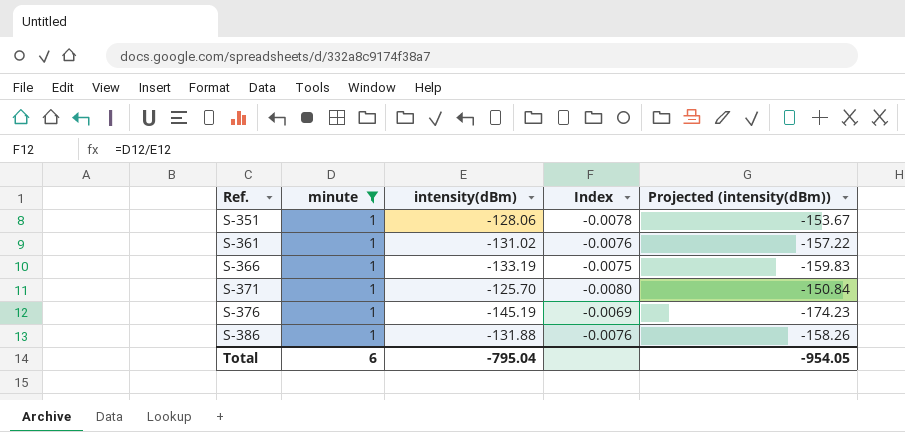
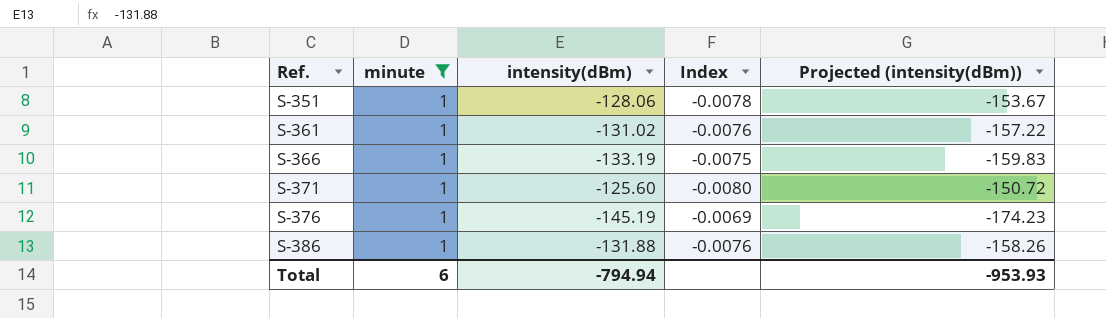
S-371 | intensity(dBm): -125.70 -> -125.60
S-371 | Projected (intensity(dBm)): -150.84 -> -150.72
Total | intensity(dBm): -795.04 -> -794.94
Total | Projected (intensity(dBm)): -954.05 -> -953.93

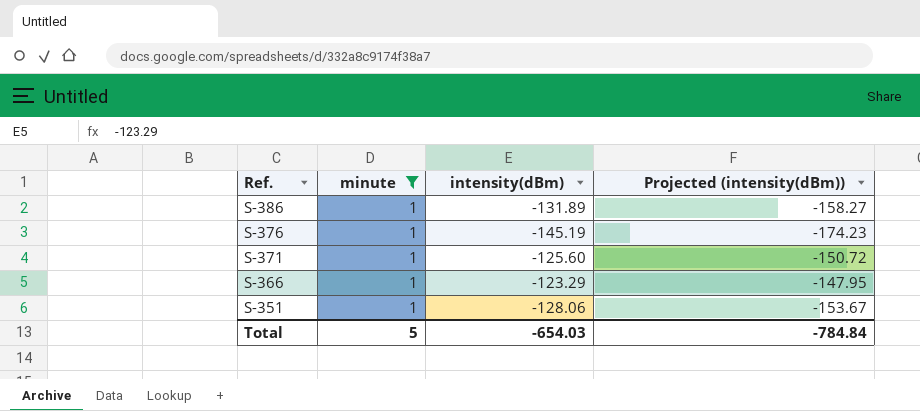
row order: Ref. ascending -> Ref. descending
column Index | formula: [minute] / [intensity(dBm)] -> none
row S-361: 1 | -131.02 | -0.0076 | -157.22 -> none
S-386 | intensity(dBm): -131.88 -> -131.89
S-386 | Projected (intensity(dBm)): -158.26 -> -158.27
S-366 | intensity(dBm): -133.19 -> -123.29
S-366 | Projected (intensity(dBm)): -159.83 -> -147.95
Total | minute: 6 -> 5
Total | intensity(dBm): -794.94 -> -654.03
Total | Projected (intensity(dBm)): -953.93 -> -784.84

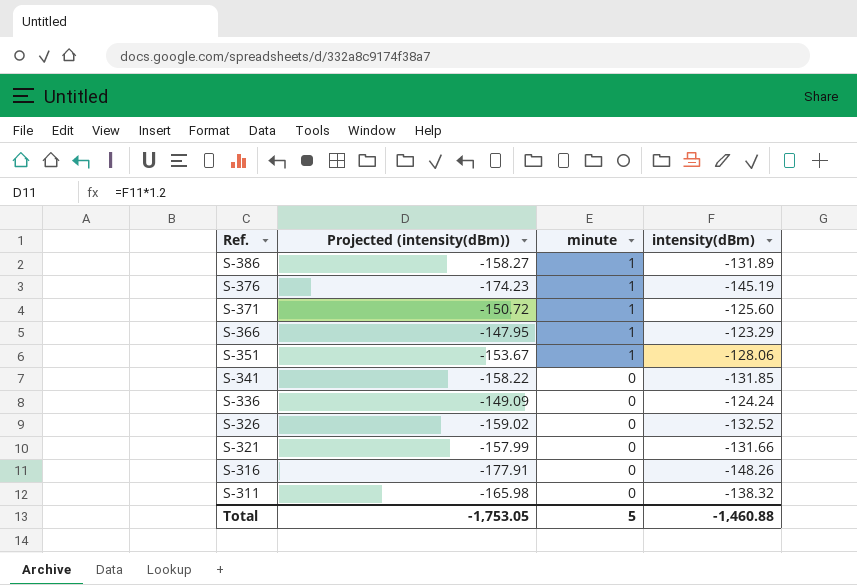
filter: minute = 1 -> none
column Projected (intensity(dBm)) | position: 4 -> 2
Total | Projected (intensity(dBm)): -784.84 -> -1,753.05
Total | intensity(dBm): -654.03 -> -1,460.88

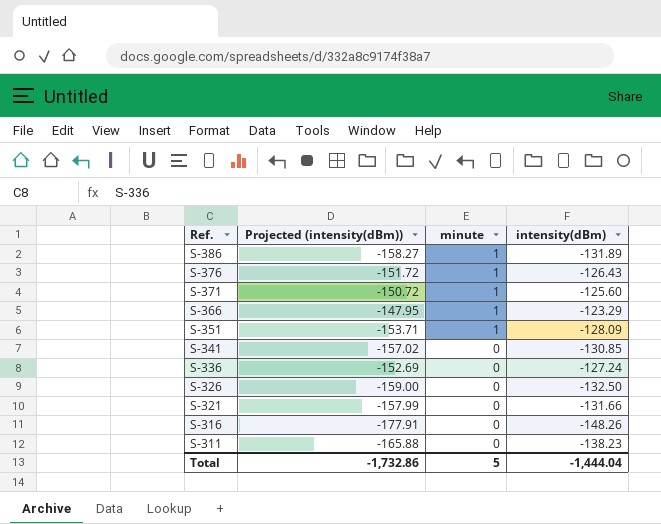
S-376 | Projected (intensity(dBm)): -174.23 -> -151.72
S-376 | intensity(dBm): -145.19 -> -126.43
S-351 | Projected (intensity(dBm)): -153.67 -> -153.71
S-351 | intensity(dBm): -128.06 -> -128.09
S-341 | Projected (intensity(dBm)): -158.22 -> -157.02
S-341 | intensity(dBm): -131.85 -> -130.85
S-336 | Projected (intensity(dBm)): -149.09 -> -152.69
S-336 | intensity(dBm): -124.24 -> -127.24
S-326 | Projected (intensity(dBm)): -159.02 -> -159.00
S-326 | intensity(dBm): -132.52 -> -132.50
S-311 | Projected (intensity(dBm)): -165.98 -> -165.88
S-311 | intensity(dBm): -138.32 -> -138.23
Total | Projected (intensity(dBm)): -1,753.05 -> -1,732.86
Total | intensity(dBm): -1,460.88 -> -1,444.04

